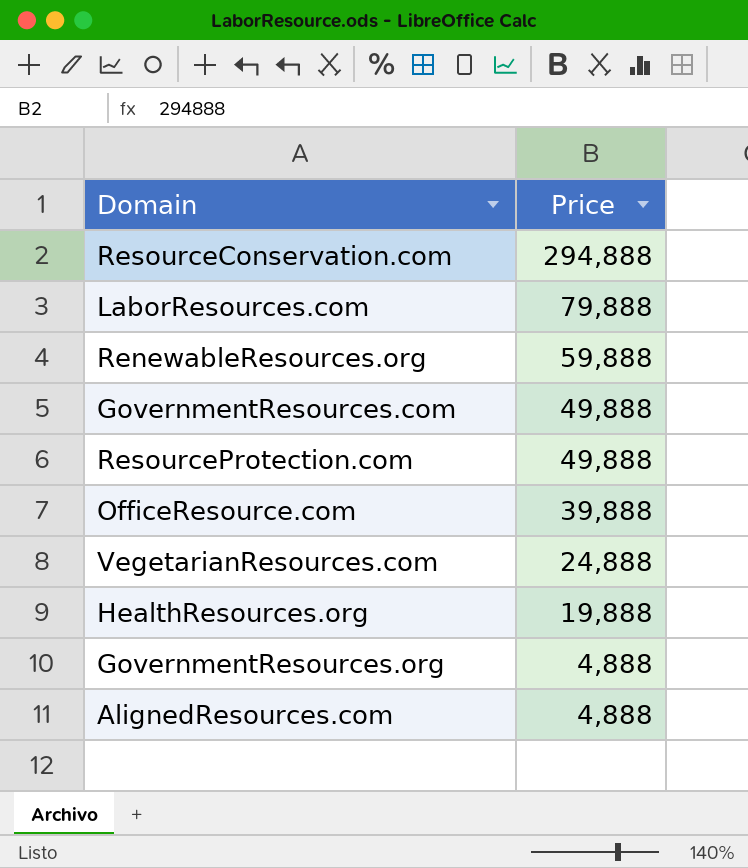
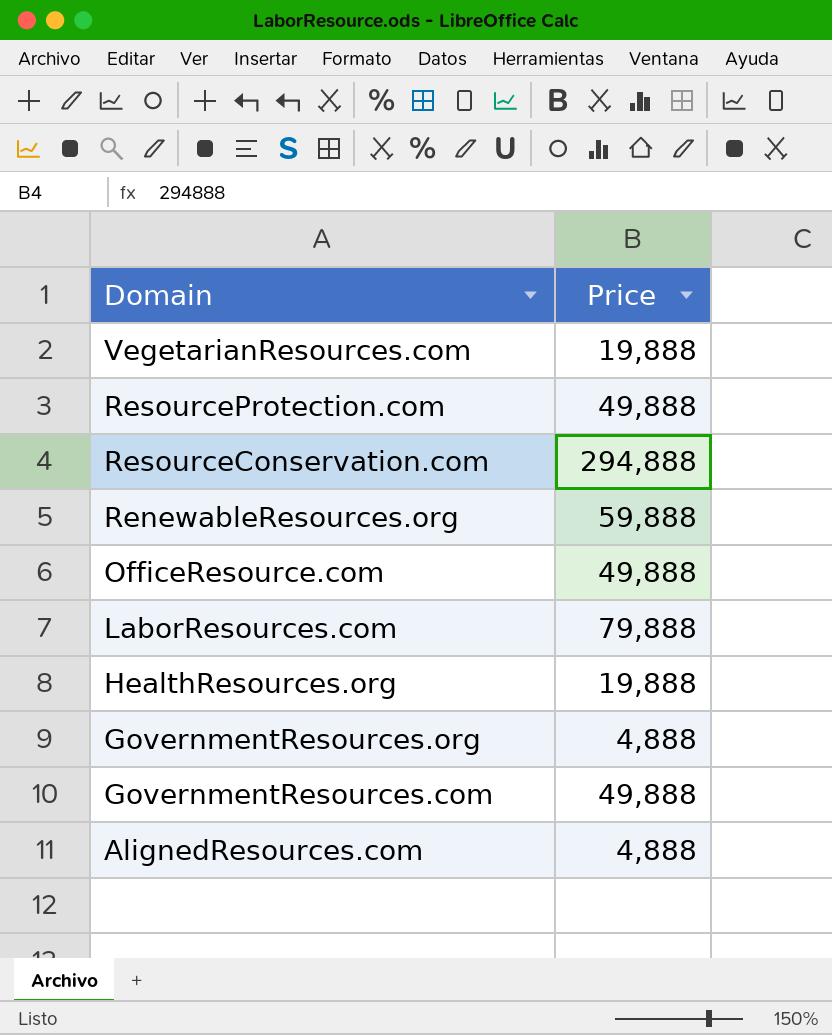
row order: Price descending -> Domain descending
VegetarianResources.com | Price: 24,888 -> 19,888
OfficeResource.com | Price: 39,888 -> 49,888

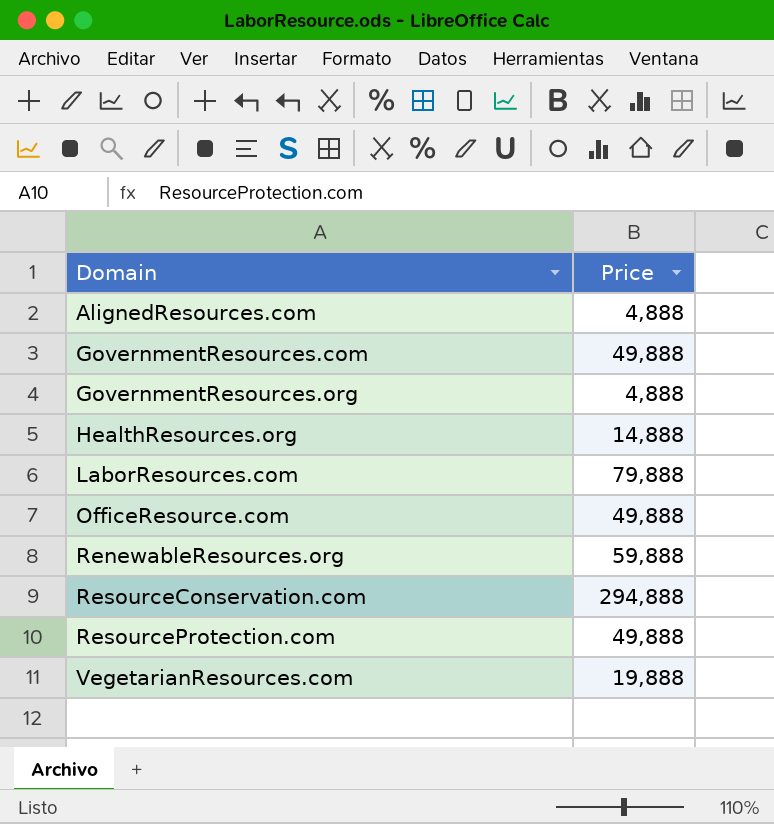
row order: Domain descending -> Domain ascending
HealthResources.org | Price: 19,888 -> 14,888

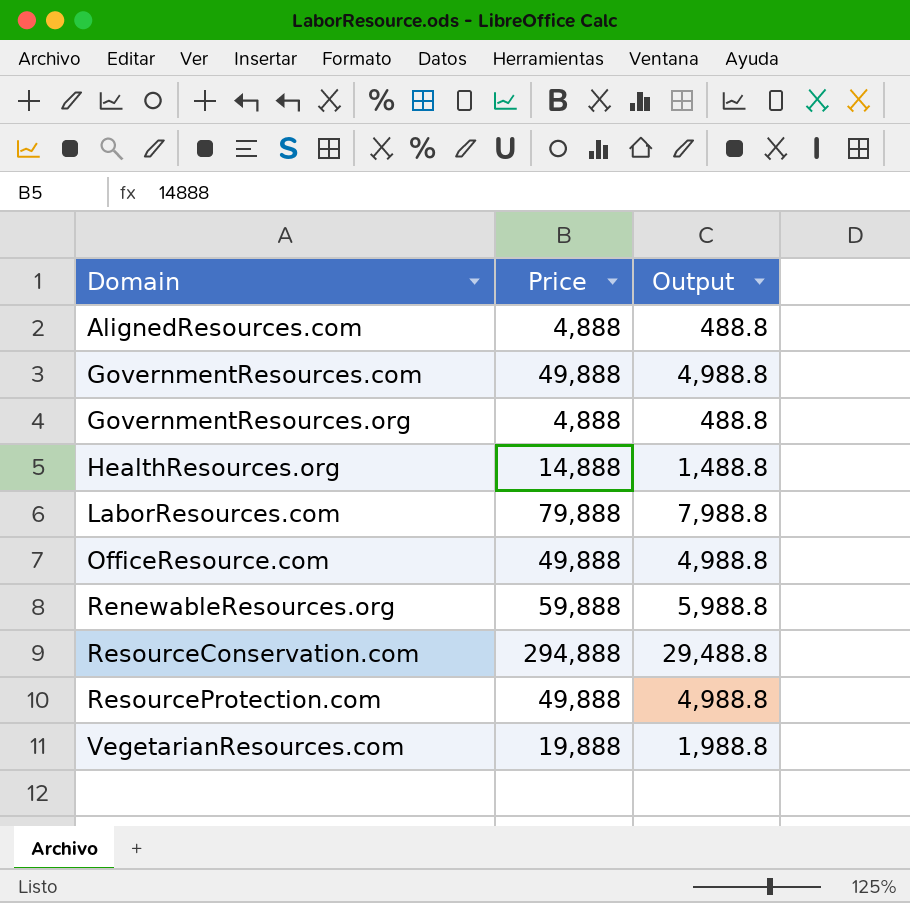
column Output | formula: none -> [Price] * 0.1

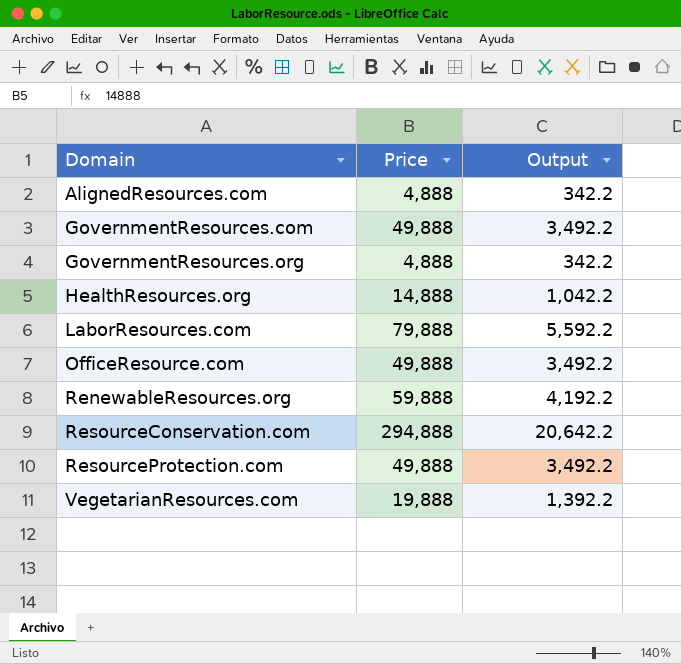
column Output | formula: [Price] * 0.1 -> [Price] * 0.07

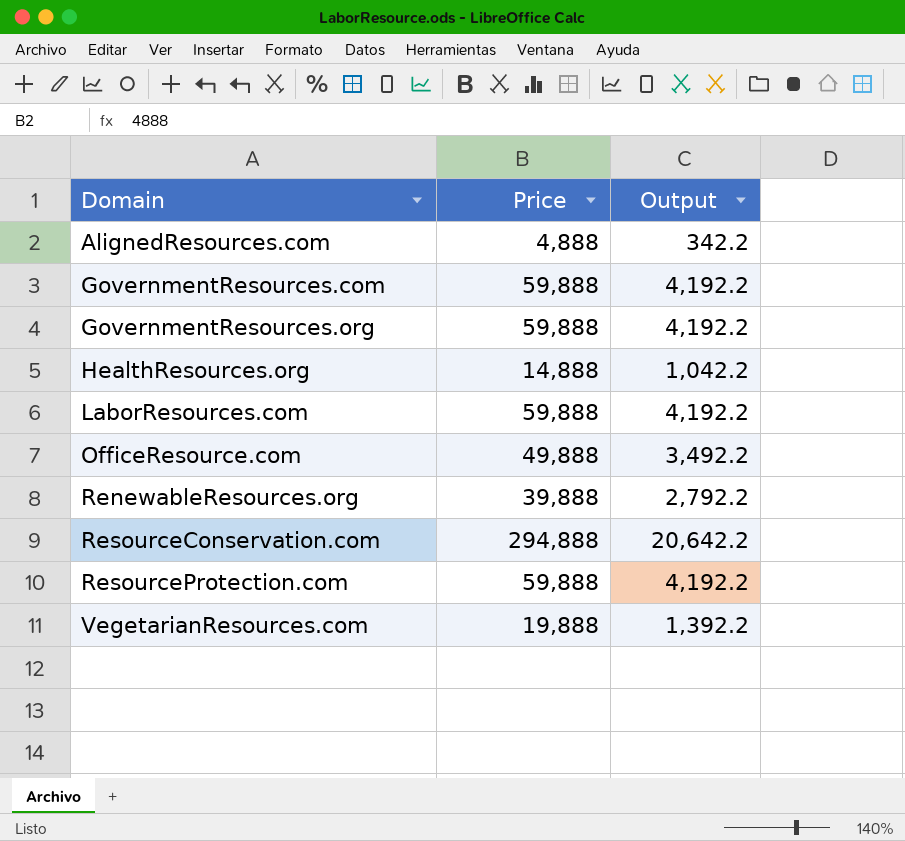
GovernmentResources.com | Price: 49,888 -> 59,888
GovernmentResources.com | Output: 3,492.2 -> 4,192.2
GovernmentResources.org | Price: 4,888 -> 59,888
GovernmentResources.org | Output: 342.2 -> 4,192.2
LaborResources.com | Price: 79,888 -> 59,888
LaborResources.com | Output: 5,592.2 -> 4,192.2
RenewableResources.org | Price: 59,888 -> 39,888
RenewableResources.org | Output: 4,192.2 -> 2,792.2
ResourceProtection.com | Price: 49,888 -> 59,888
ResourceProtection.com | Output: 3,492.2 -> 4,192.2

